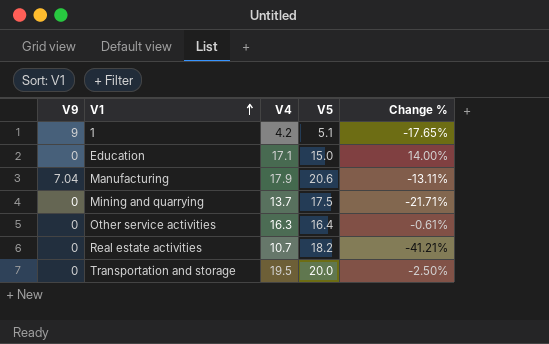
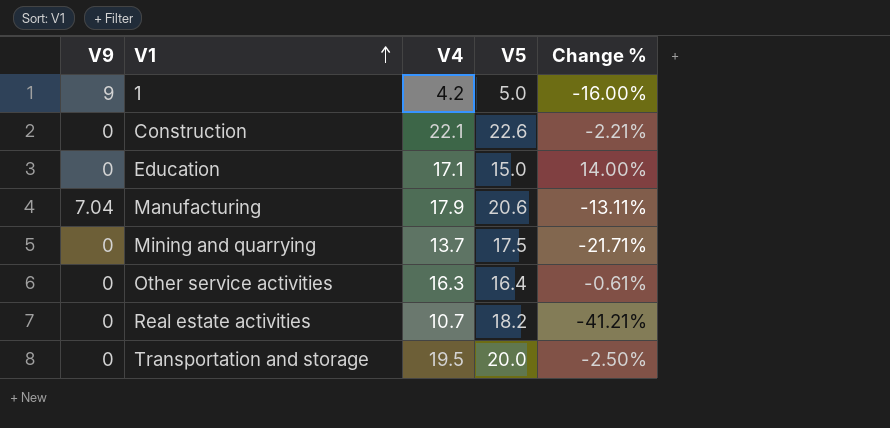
1 | V5: 5.1 -> 5.0
1 | Change %: -17.65% -> -16.00%
row Construction: none -> 0 | 22.1 | 22.6 | -2.21%

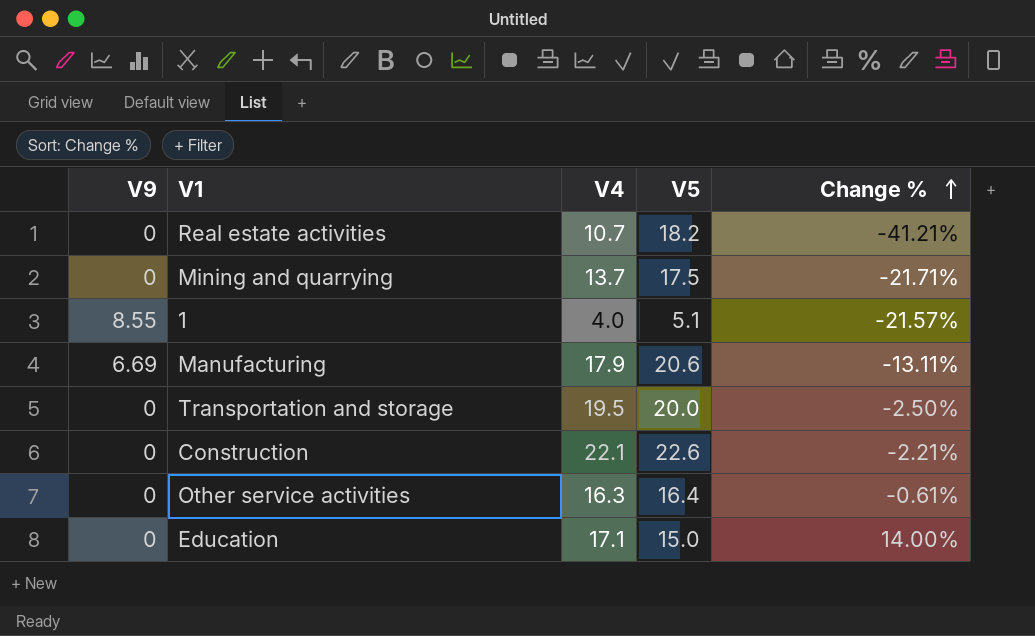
row order: V1 ascending -> Change % ascending
1 | V9: 9 -> 8.55
1 | V4: 4.2 -> 4.0
1 | V5: 5.0 -> 5.1
1 | Change %: -16.00% -> -21.57%
Manufacturing | V9: 7.04 -> 6.69

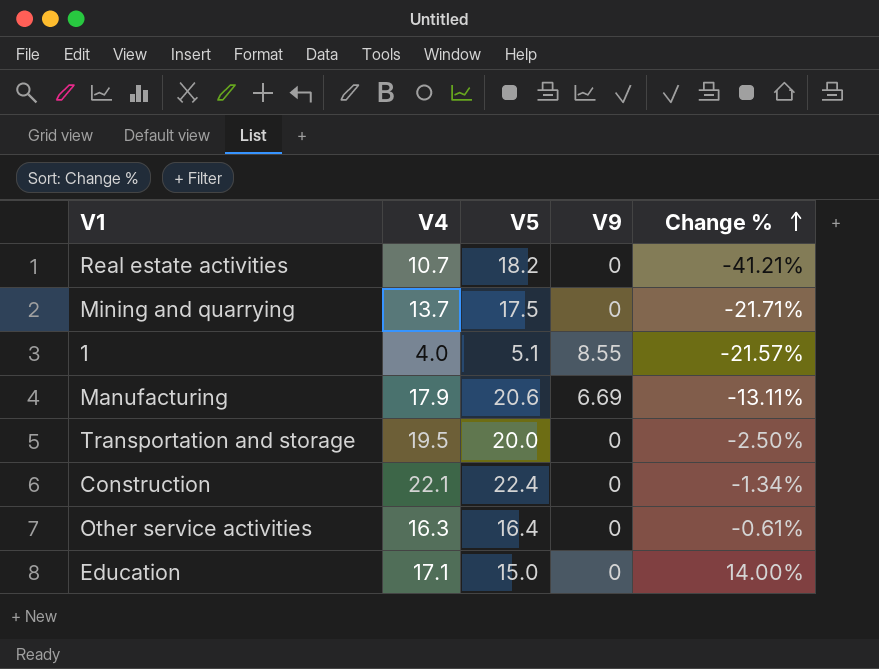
column V9 | position: 1 -> 4
Construction | V5: 22.6 -> 22.4
Construction | Change %: -2.21% -> -1.34%

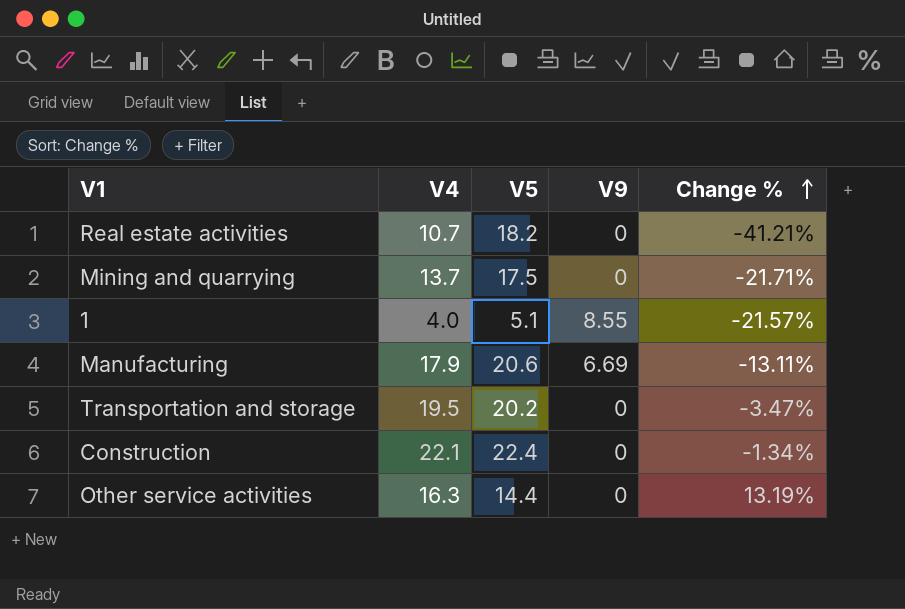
row Education: 17.1 | 15.0 | 0 | 14.00% -> none
Transportation and storage | V5: 20.0 -> 20.2
Transportation and storage | Change %: -2.50% -> -3.47%
Other service activities | V5: 16.4 -> 14.4
Other service activities | Change %: -0.61% -> 13.19%

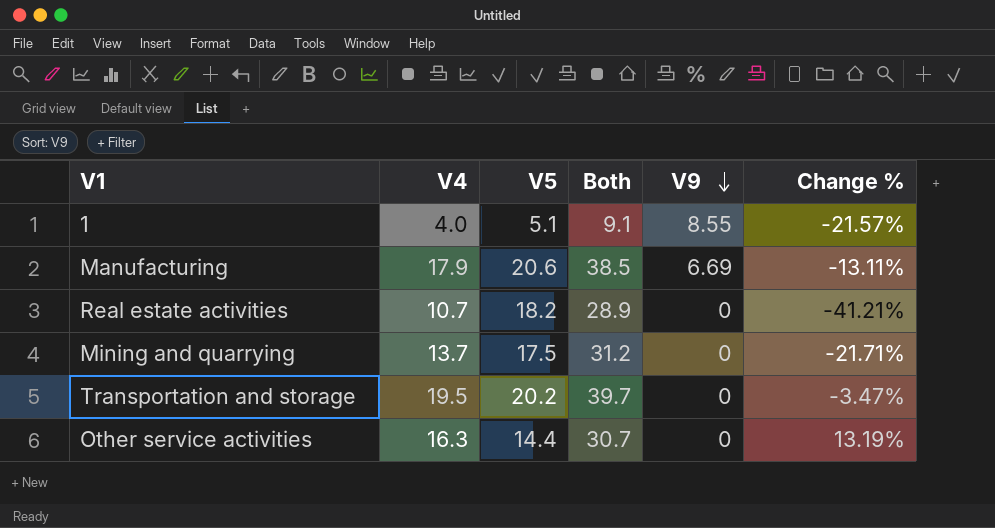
row order: Change % ascending -> V9 descending
column Both | formula: none -> [V4] + [V5]
row Construction: 22.1 | 22.4 | 0 | -1.34% -> none

